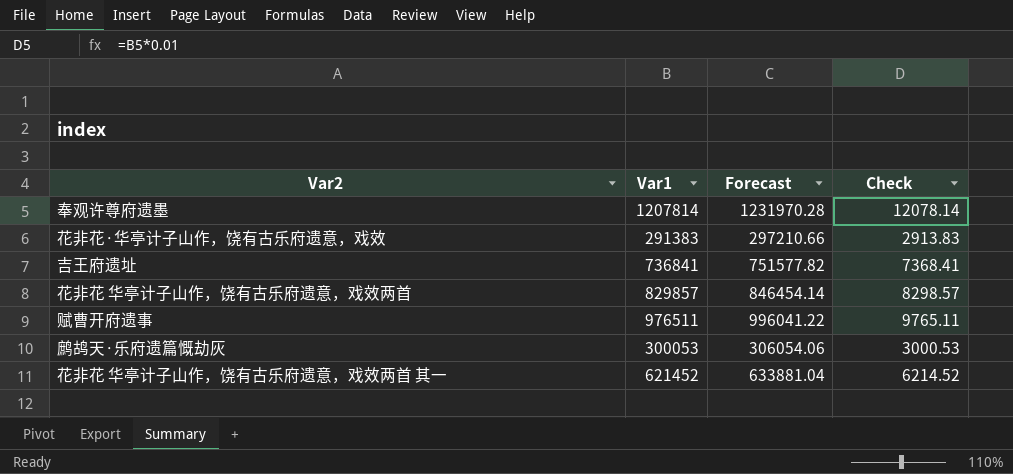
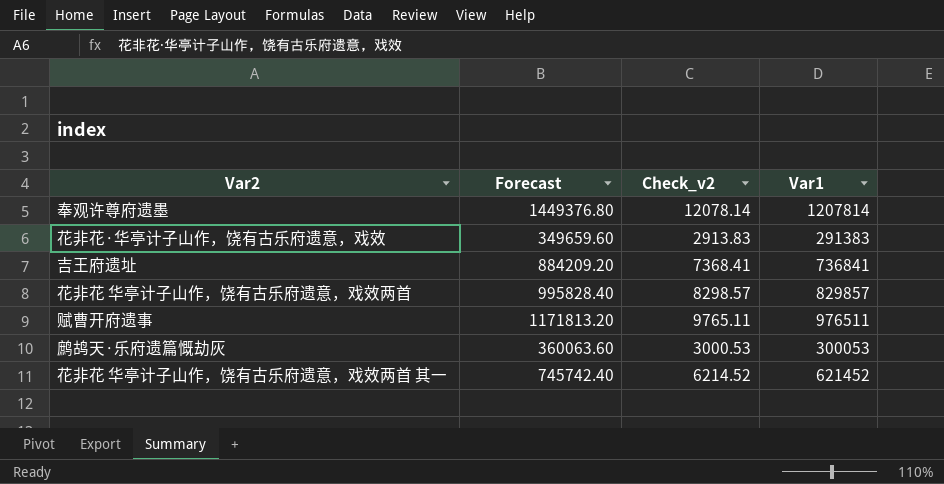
column Forecast | formula: [Var1] * 1.02 -> [Var1] * 1.2
column name: Check -> Check_v2
column Var1 | position: 2 -> 4

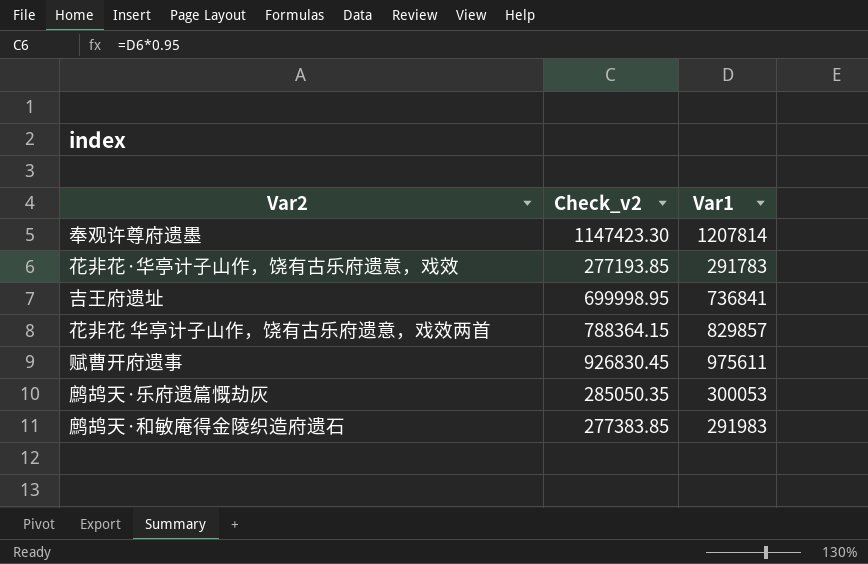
column Forecast | formula: [Var1] * 1.2 -> none
column Check_v2 | formula: [Var1] * 0.01 -> [Var1] * 0.95
row 花非花 华亭计子山作，饶有古乐府遗意，戏效两首 其一: 745742.40 | 6214.52 | 621452 -> none
花非花·华亭计子山作，饶有古乐府遗意，戏效 | Var1: 291383 -> 291783
赋曹开府遗事 | Var1: 976511 -> 975611
row 鹧鸪天·和敏庵得金陵织造府遗石: none -> 277383.85 | 291983

